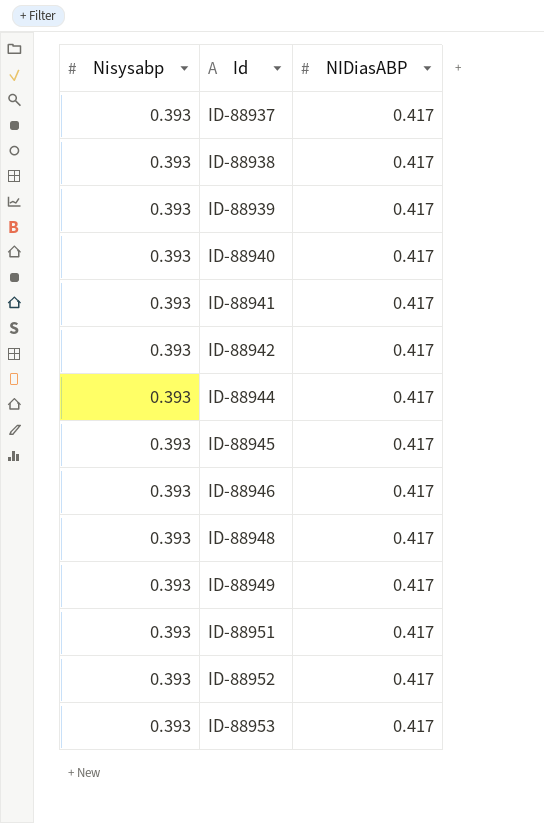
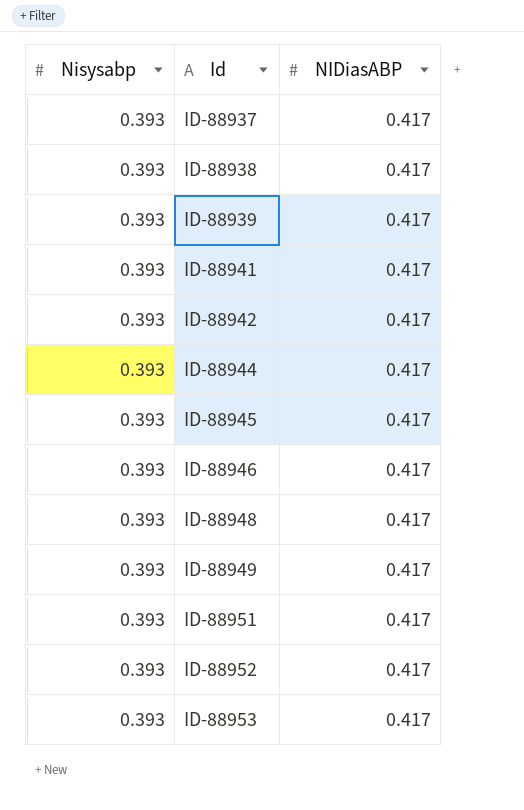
row ID-88940: 0.393 | 0.417 -> none

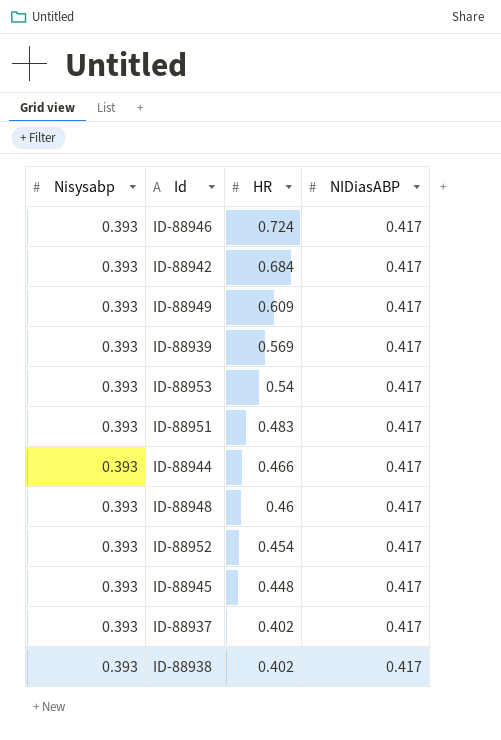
row order: Id ascending -> HR descending
column HR | position: none -> 3
row ID-88941: 0.393 | 0.417 -> none

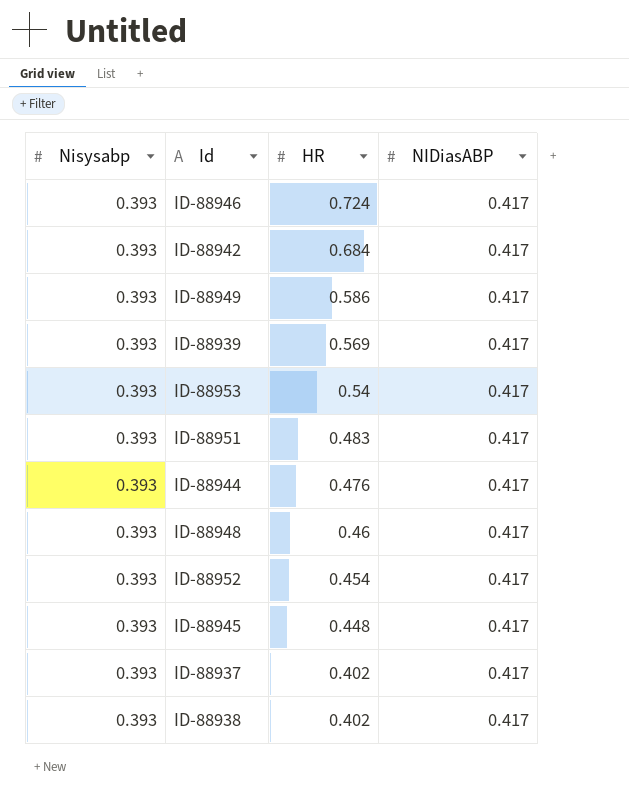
ID-88949 | HR: 0.609 -> 0.586
ID-88944 | HR: 0.466 -> 0.476

